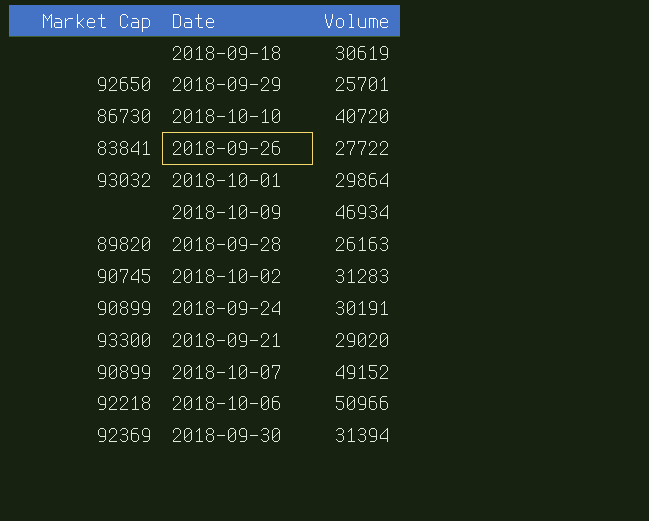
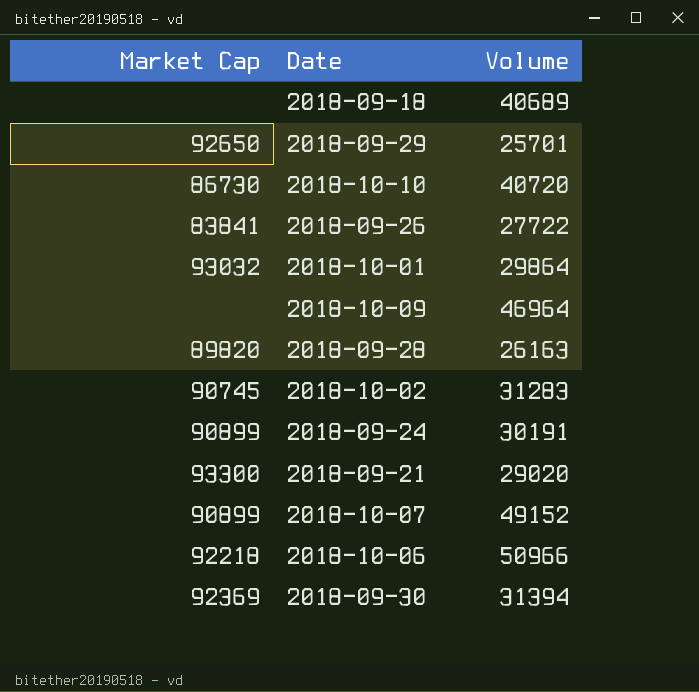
2018-09-18 | Volume: 30619 -> 40689
2018-10-09 | Volume: 46934 -> 46964

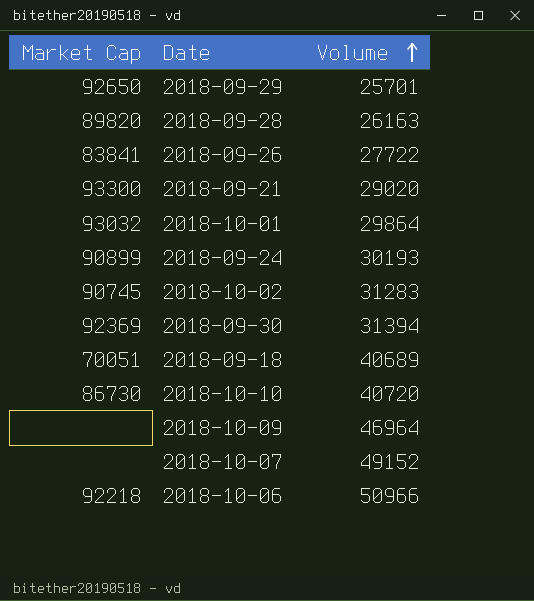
row order: none -> Volume ascending
2018-09-24 | Volume: 30191 -> 30193
2018-09-18 | Market Cap: none -> 70051
2018-10-07 | Market Cap: 90899 -> none

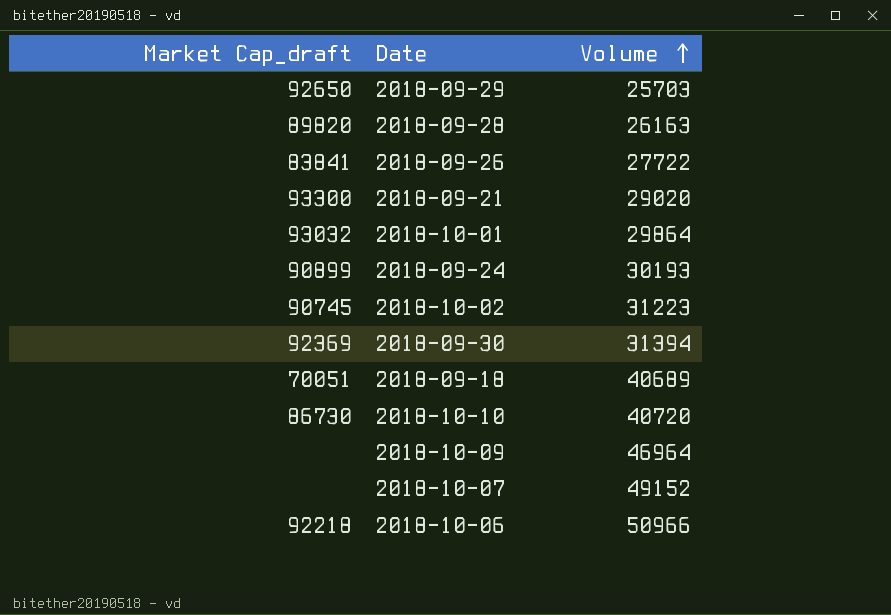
column name: Market Cap -> Market Cap_draft
2018-09-29 | Volume: 25701 -> 25703
2018-10-02 | Volume: 31283 -> 31223

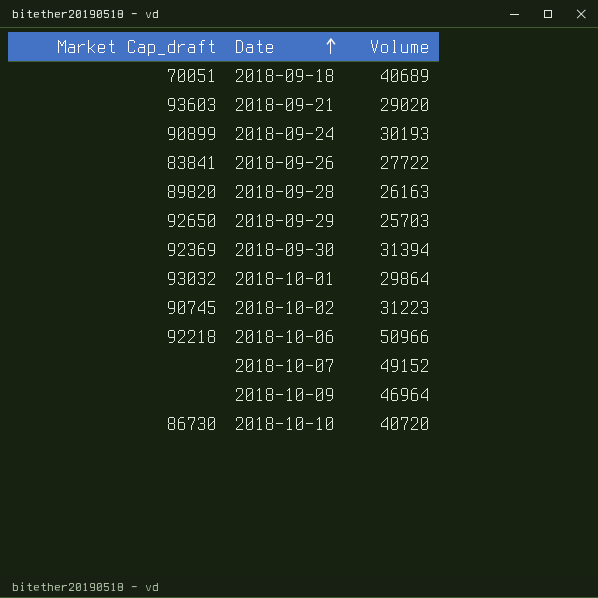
row order: Volume ascending -> Date ascending
2018-09-21 | Market Cap_draft: 93300 -> 93603

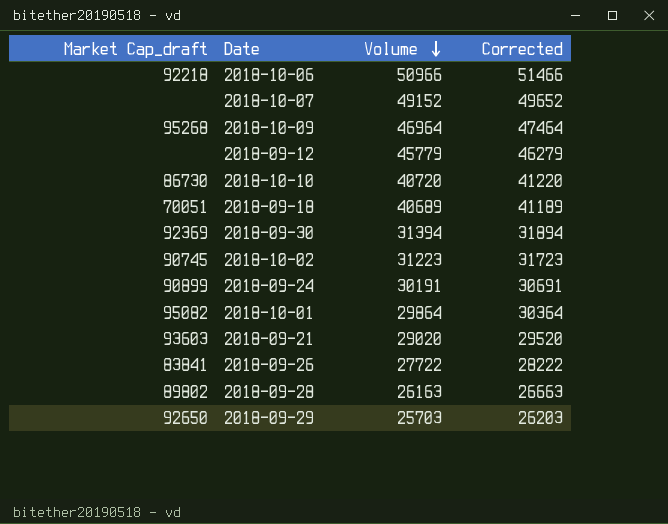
row order: Date ascending -> Volume descending
column Corrected | formula: none -> [Volume] + 500
2018-10-09 | Market Cap_draft: none -> 95268
row 2018-09-12: none -> none | 45779 | 46279
2018-09-24 | Volume: 30193 -> 30191
2018-10-01 | Market Cap_draft: 93032 -> 95082
2018-09-28 | Market Cap_draft: 89820 -> 89802

